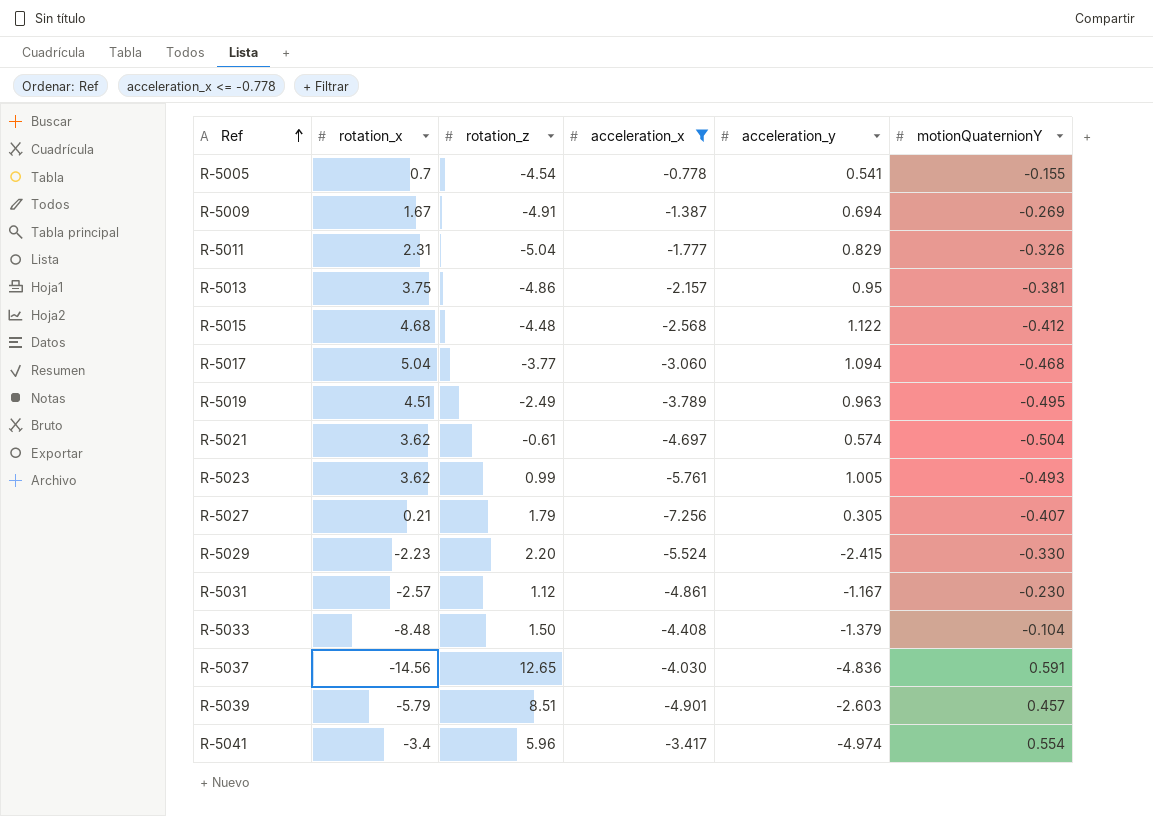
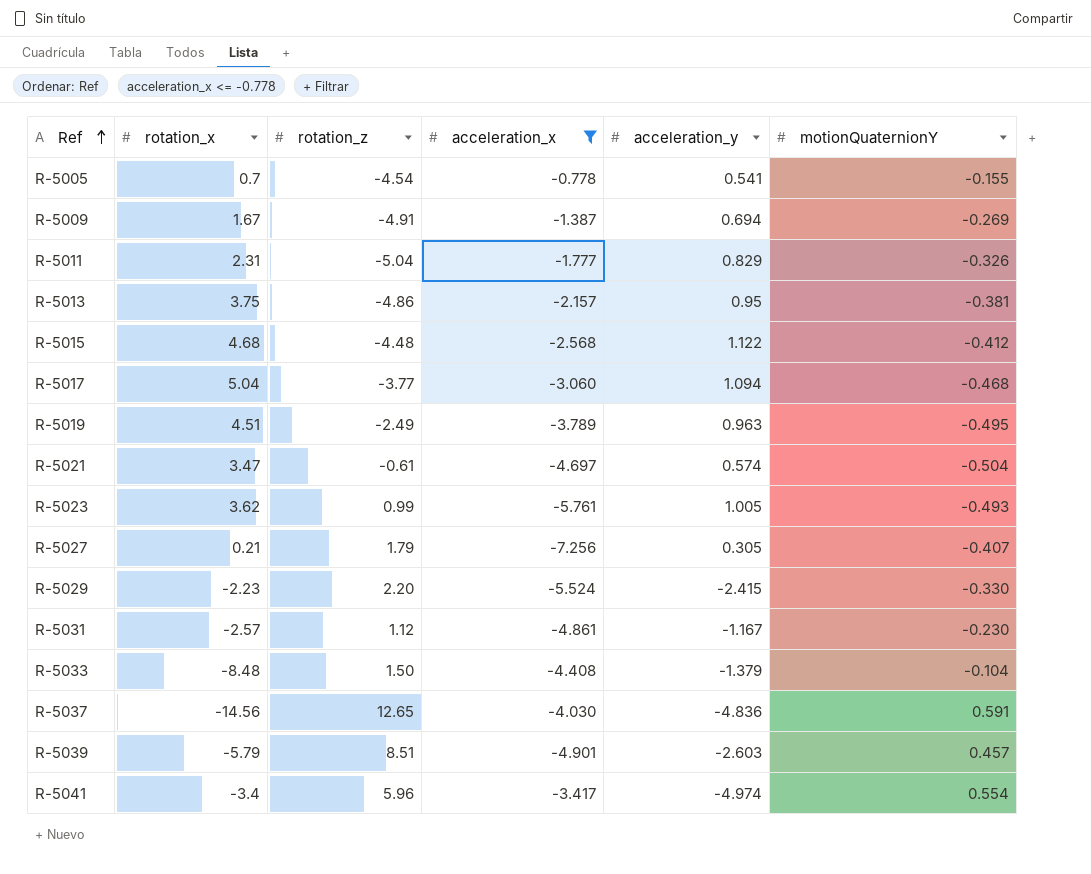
R-5021 | rotation_x: 3.62 -> 3.47

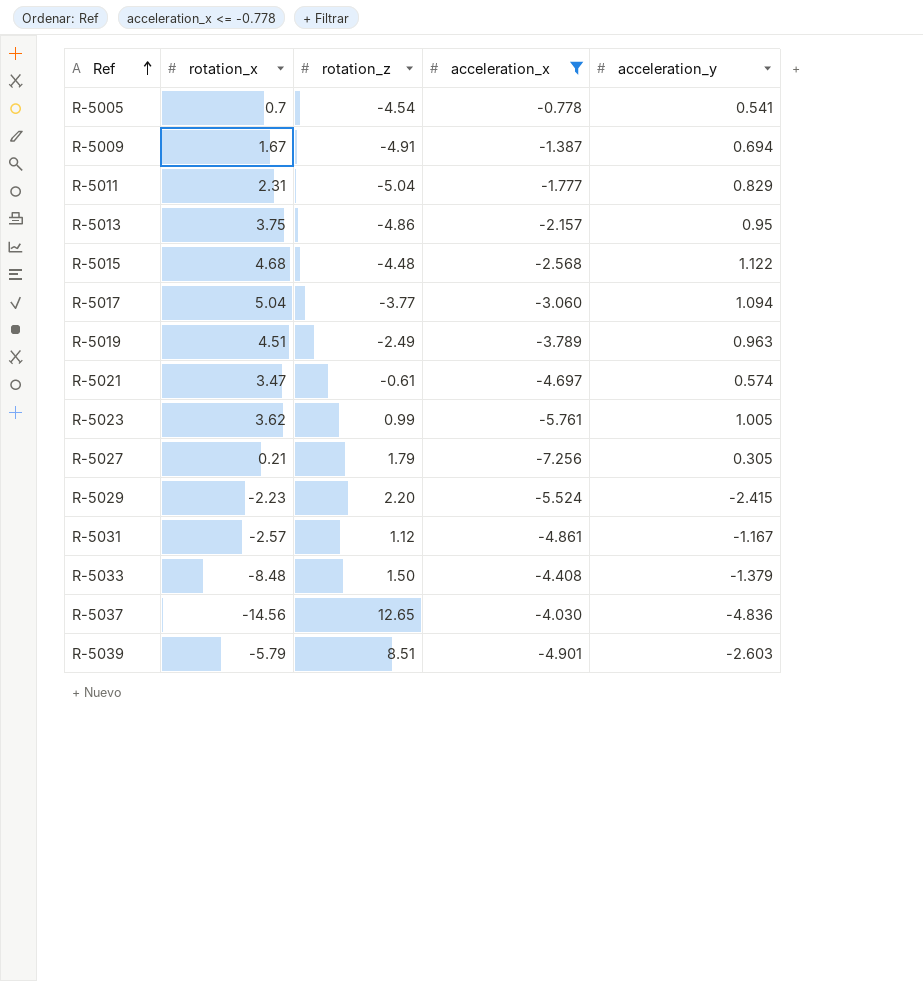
column motionQuaternionY | position: 6 -> none
row R-5041: -3.4 | 5.96 | -3.417 | -4.974 | 0.554 -> none

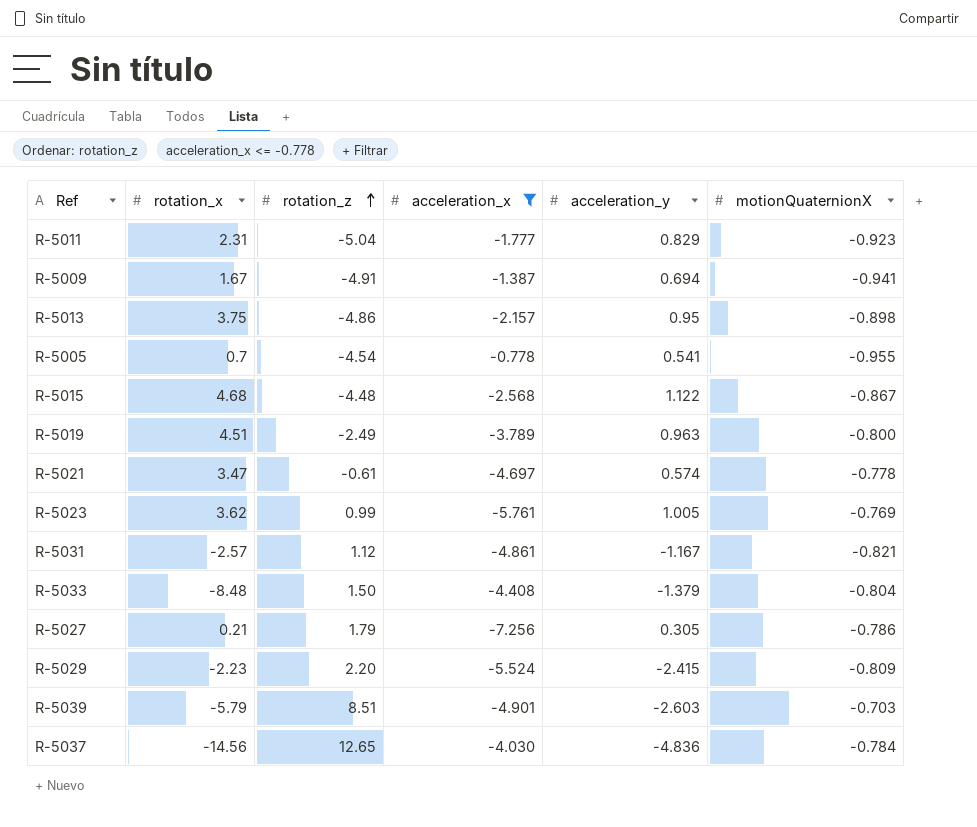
row order: Ref ascending -> rotation_z ascending
column motionQuaternionX | position: none -> 6
row R-5017: 5.04 | -3.77 | -3.060 | 1.094 -> none

